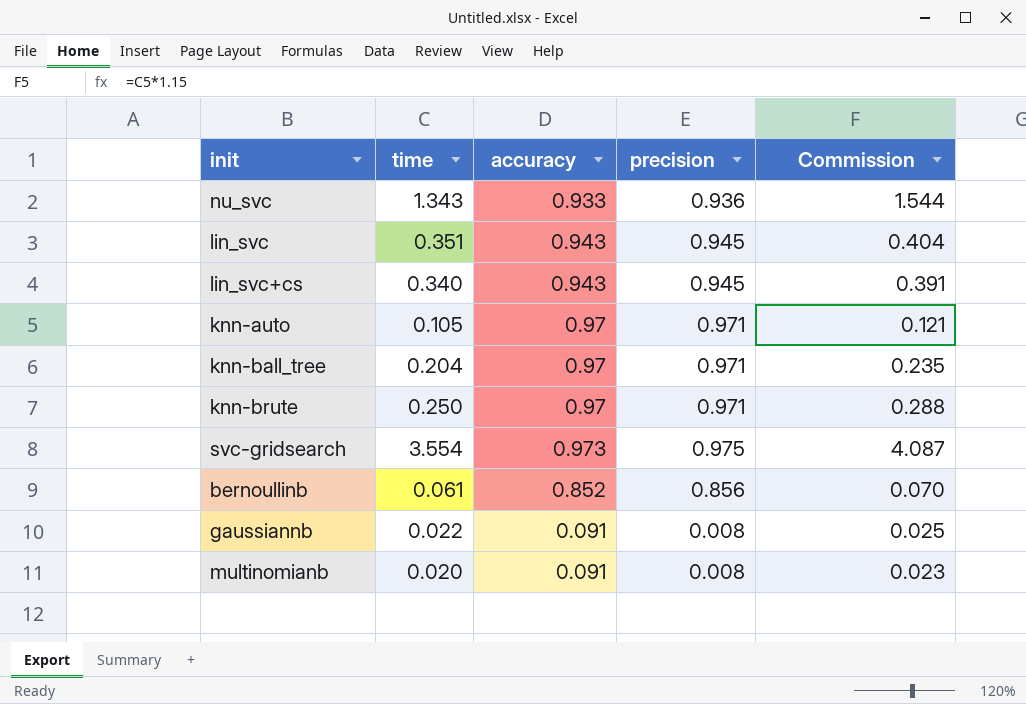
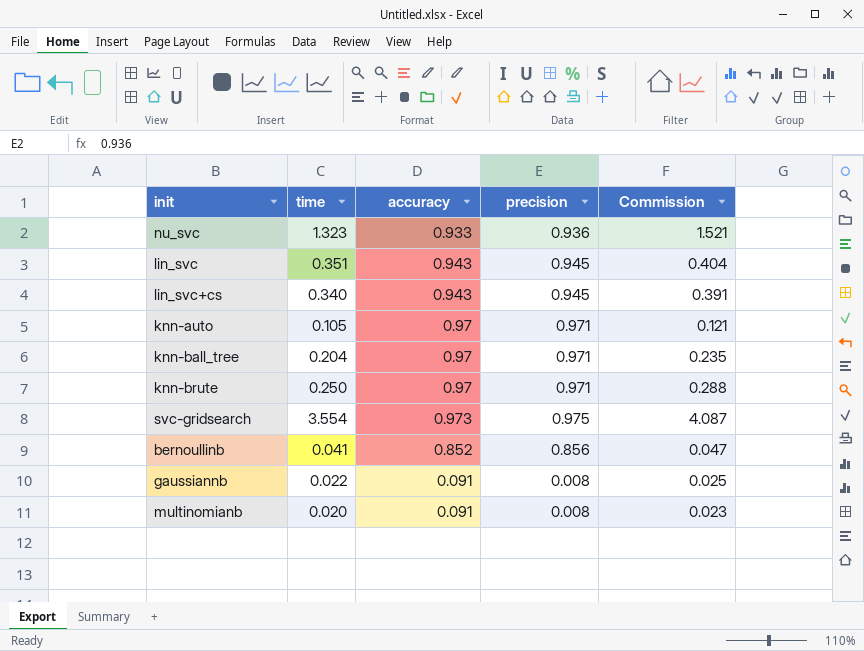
nu_svc | time: 1.343 -> 1.323
nu_svc | Commission: 1.544 -> 1.521
bernoullinb | time: 0.061 -> 0.041
bernoullinb | Commission: 0.070 -> 0.047

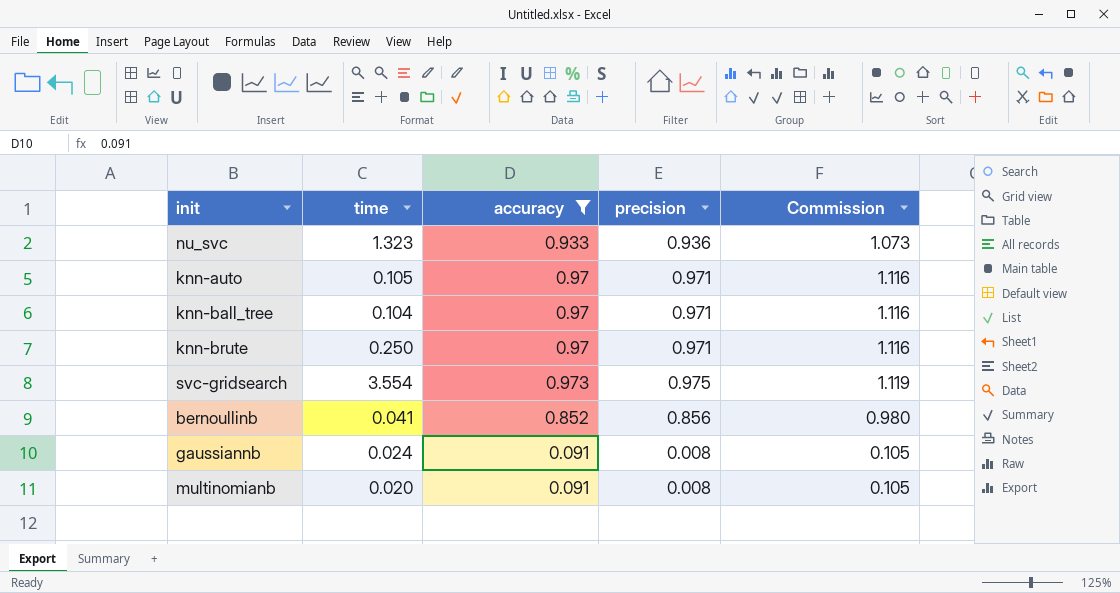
filter: none -> accuracy != 0.943
column Commission | formula: [time] * 1.15 -> [accuracy] * 1.15
knn-ball_tree | time: 0.204 -> 0.104
gaussiannb | time: 0.022 -> 0.024

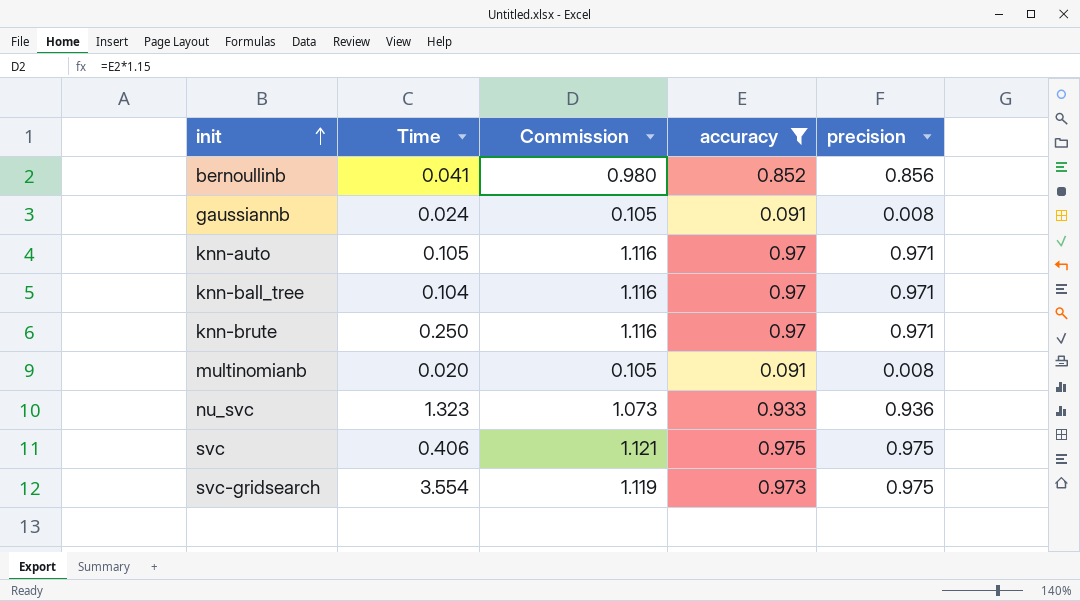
row order: none -> init ascending
column name: time -> Time
column Commission | position: 5 -> 3
row svc: none -> 0.406 | 1.121 | 0.975 | 0.975

